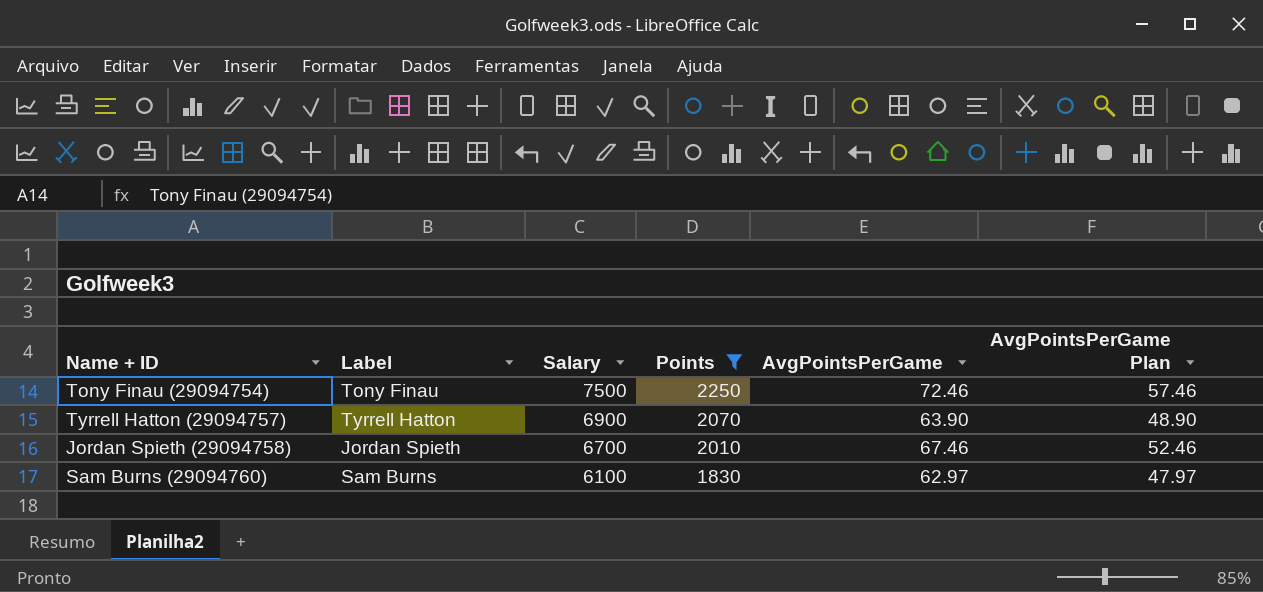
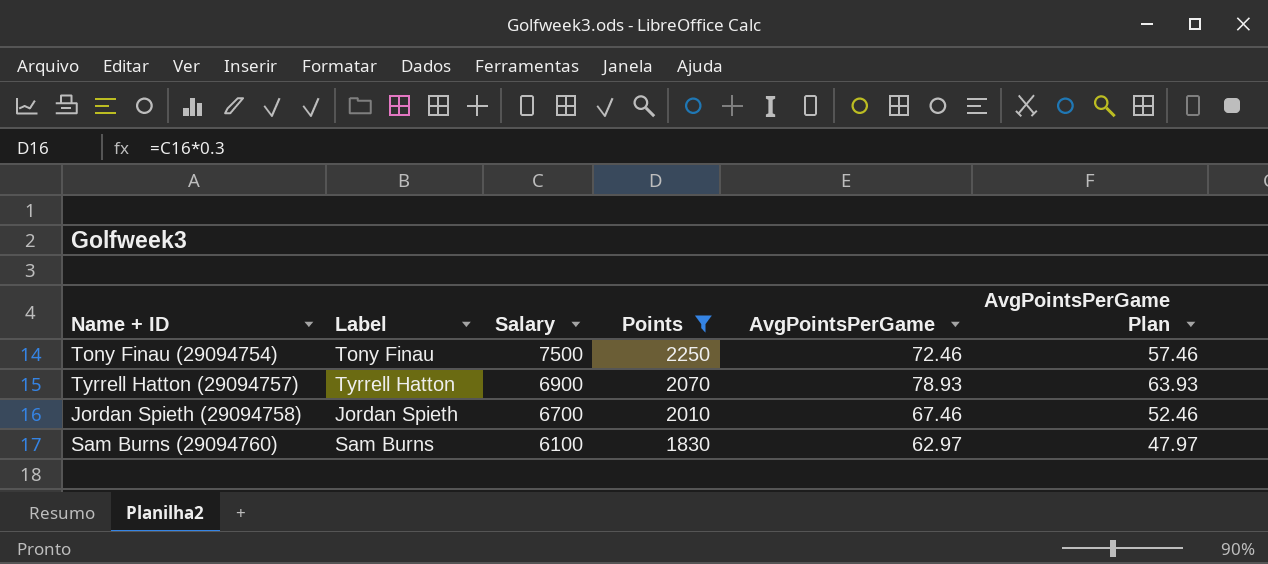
Tyrrell Hatton (29094757) | AvgPointsPerGame: 63.90 -> 78.93
Tyrrell Hatton (29094757) | AvgPointsPerGame Plan: 48.90 -> 63.93

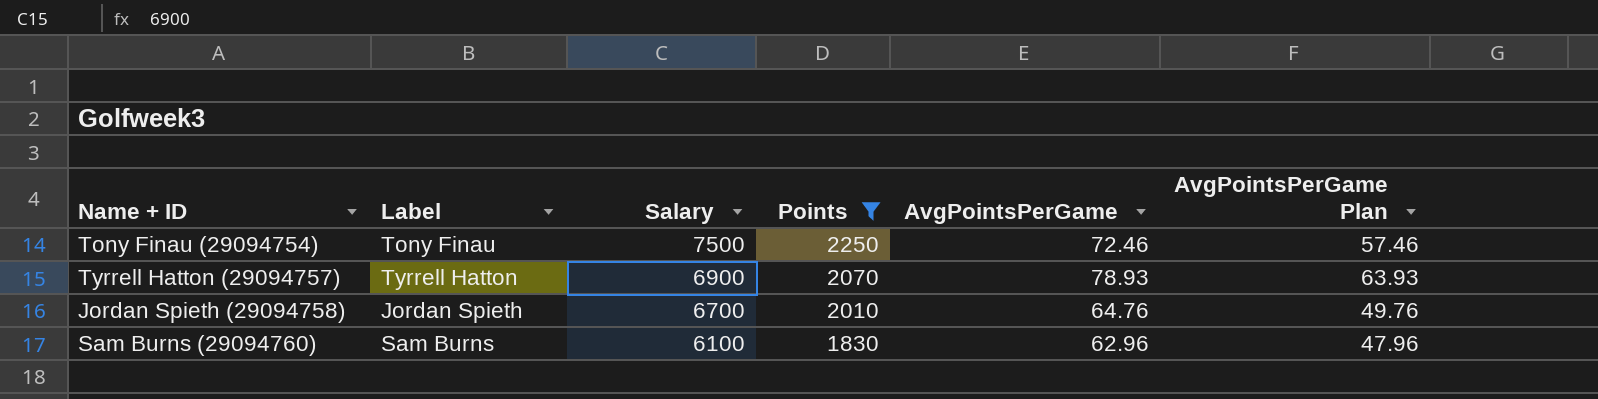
Jordan Spieth (29094758) | AvgPointsPerGame: 67.46 -> 64.76
Jordan Spieth (29094758) | AvgPointsPerGame Plan: 52.46 -> 49.76
Sam Burns (29094760) | AvgPointsPerGame: 62.97 -> 62.96
Sam Burns (29094760) | AvgPointsPerGame Plan: 47.97 -> 47.96

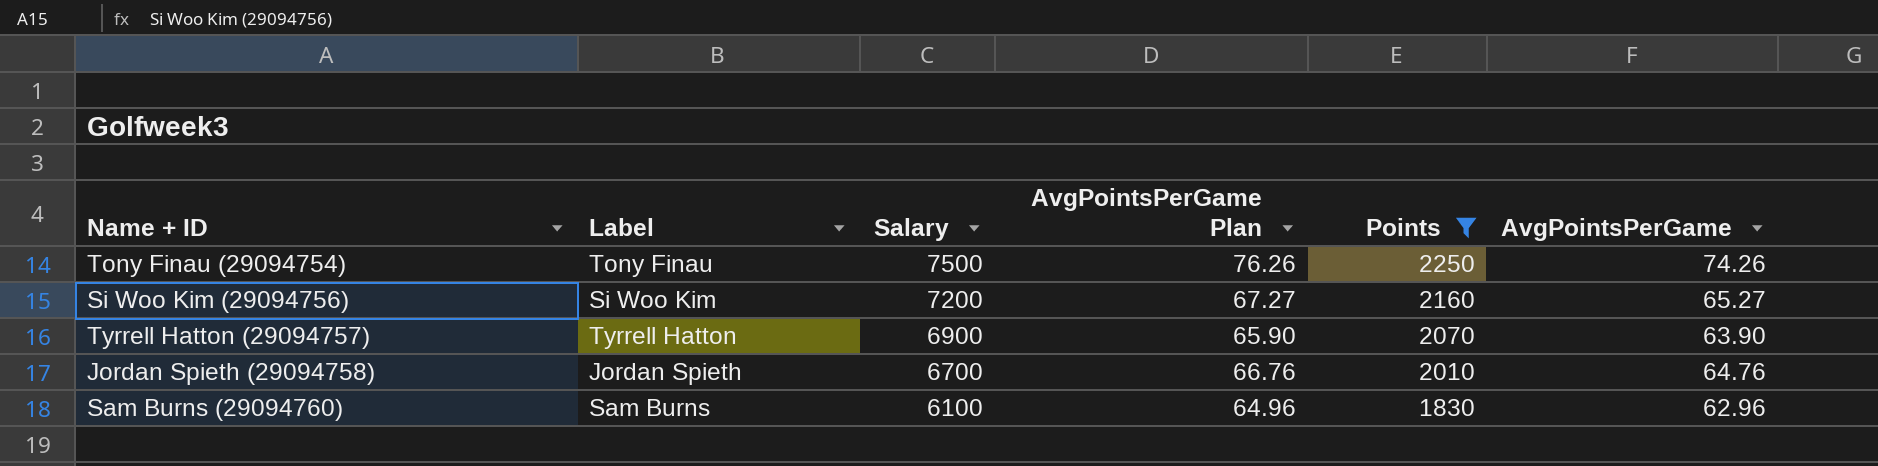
column AvgPointsPerGame Plan | formula: [AvgPointsPerGame] - 15 -> [AvgPointsPerGame] + 2
column AvgPointsPerGame Plan | position: 6 -> 4
Tony Finau (29094754) | AvgPointsPerGame: 72.46 -> 74.26
row Si Woo Kim (29094756): none -> Si Woo Kim | 7200 | 67.27 | 2160 | 65.27
Tyrrell Hatton (29094757) | AvgPointsPerGame: 78.93 -> 63.90

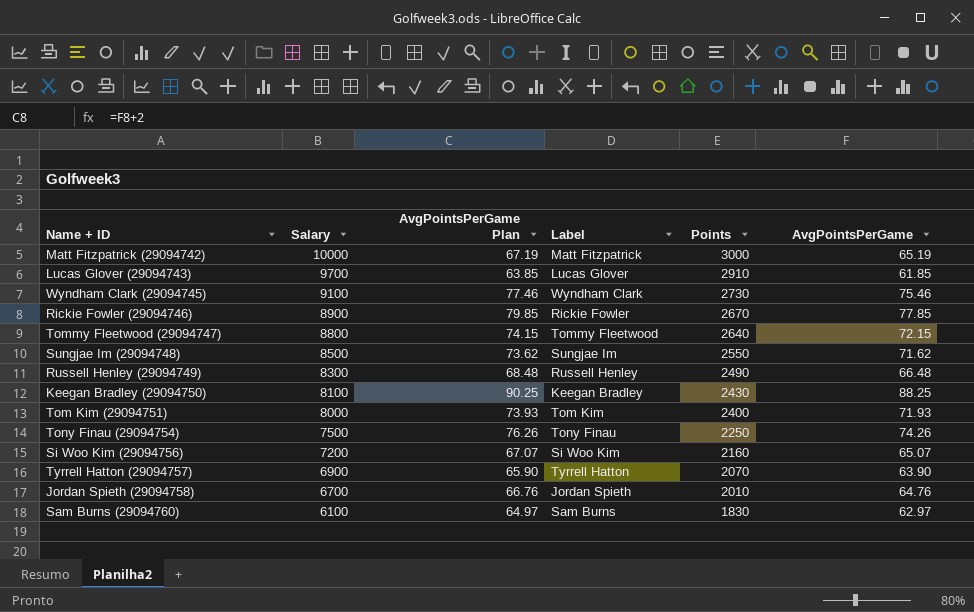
filter: Points <= 2250 -> none
column Label | position: 2 -> 4
Si Woo Kim (29094756) | AvgPointsPerGame Plan: 67.27 -> 67.07
Si Woo Kim (29094756) | AvgPointsPerGame: 65.27 -> 65.07
Sam Burns (29094760) | AvgPointsPerGame Plan: 64.96 -> 64.97
Sam Burns (29094760) | AvgPointsPerGame: 62.96 -> 62.97

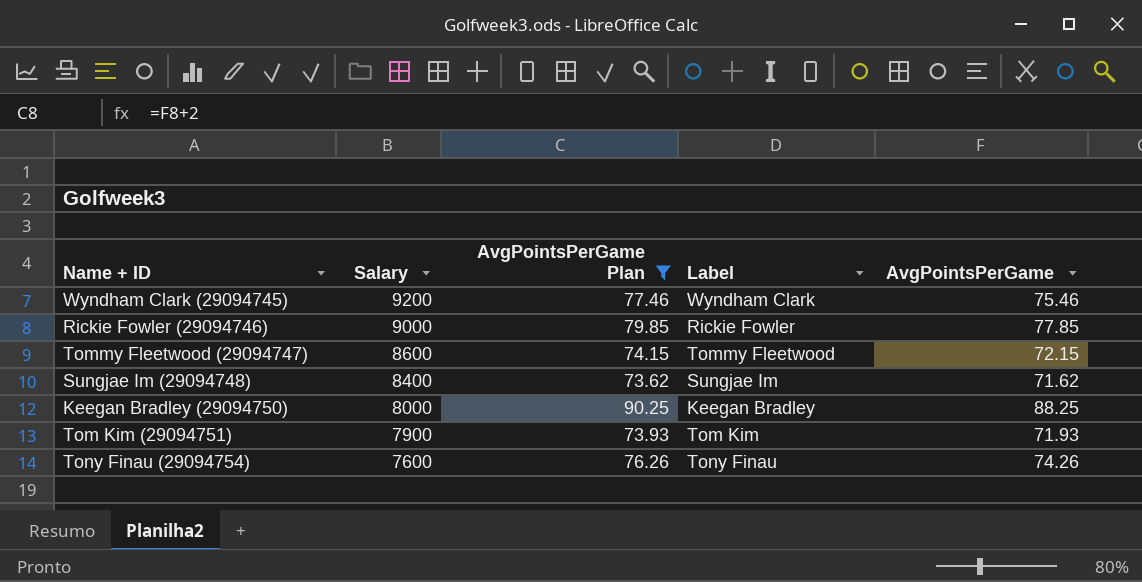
filter: none -> AvgPointsPerGame Plan >= 73.62
column Points | formula: [Salary] * 0.3 -> none
Wyndham Clark (29094745) | Salary: 9100 -> 9200
Rickie Fowler (29094746) | Salary: 8900 -> 9000
Tommy Fleetwood (29094747) | Salary: 8800 -> 8600
Sungjae Im (29094748) | Salary: 8500 -> 8400
Keegan Bradley (29094750) | Salary: 8100 -> 8000
Tom Kim (29094751) | Salary: 8000 -> 7900
Tony Finau (29094754) | Salary: 7500 -> 7600

